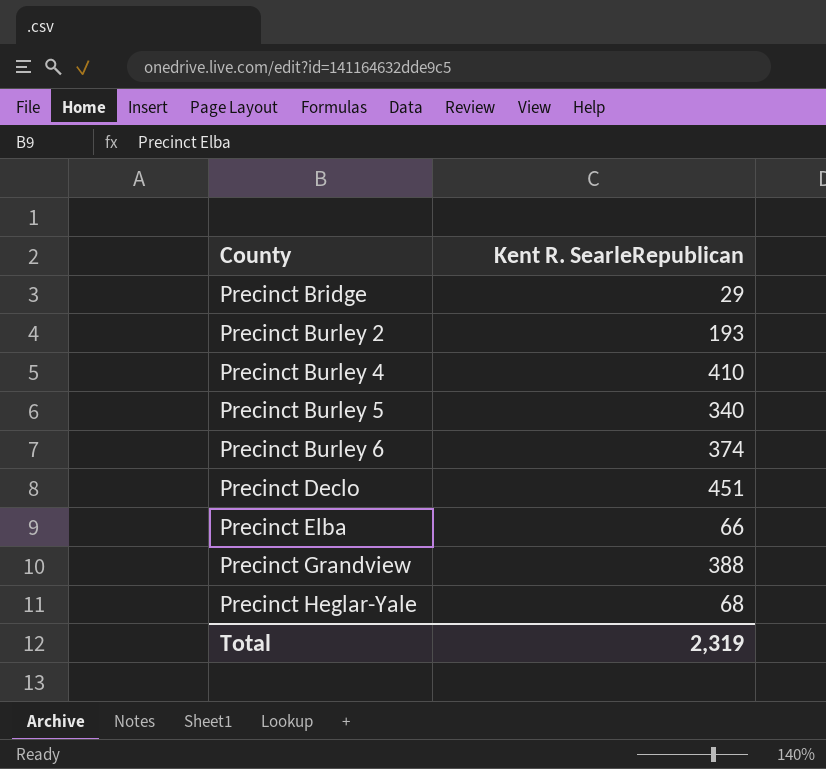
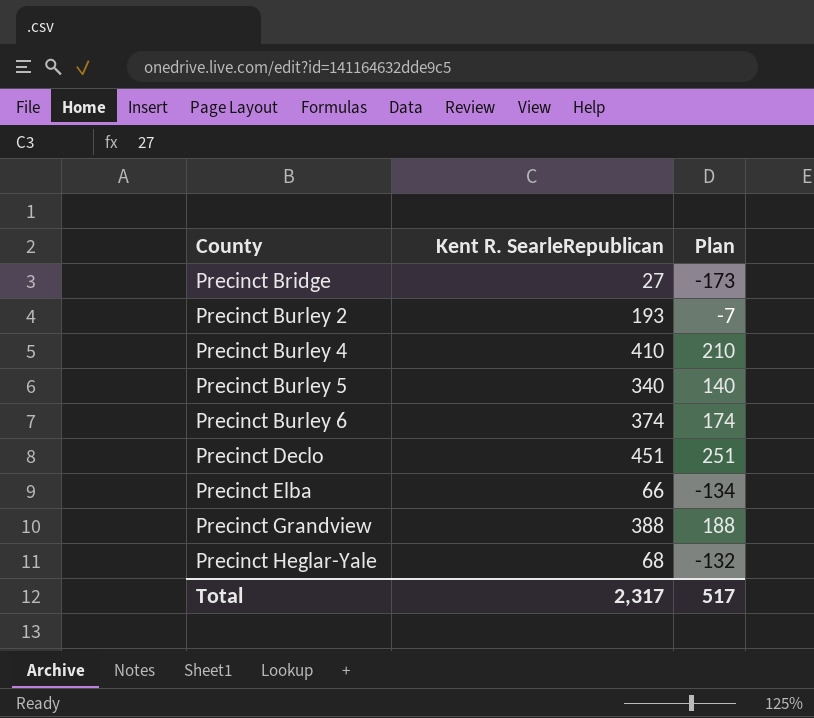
column Plan | formula: none -> [Kent R. SearleRepublican] - 200
Precinct Bridge | Kent R. SearleRepublican: 29 -> 27
Total | Kent R. SearleRepublican: 2,319 -> 2,317

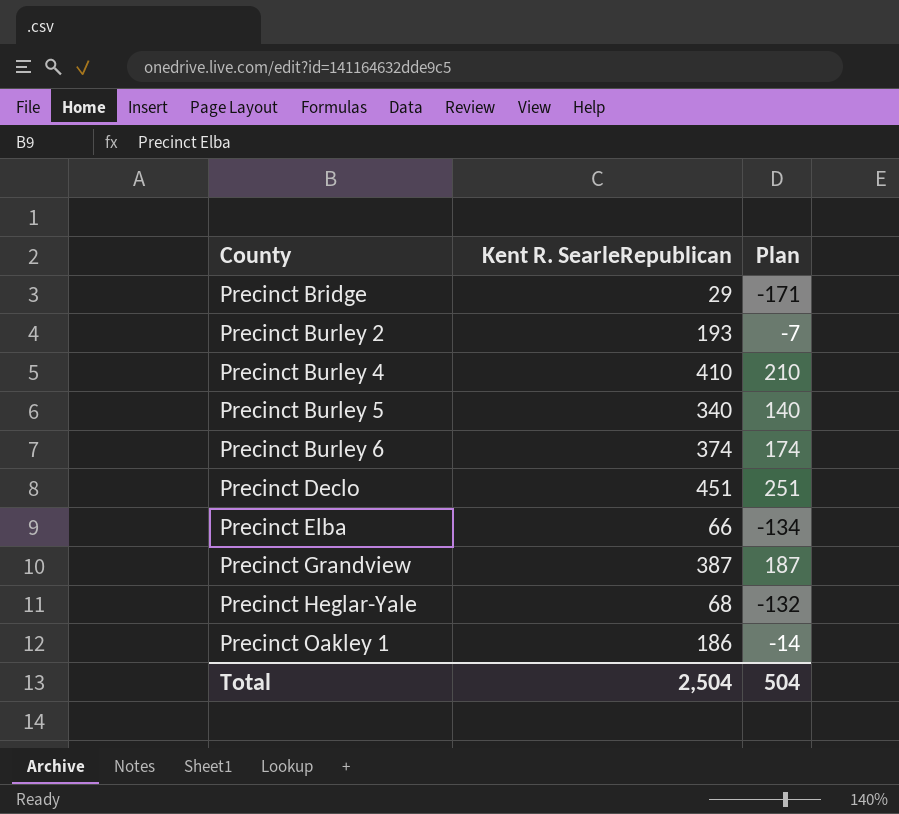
Precinct Bridge | Kent R. SearleRepublican: 27 -> 29
Precinct Bridge | Plan: -173 -> -171
Precinct Grandview | Kent R. SearleRepublican: 388 -> 387
Precinct Grandview | Plan: 188 -> 187
row Precinct Oakley 1: none -> 186 | -14
Total | Kent R. SearleRepublican: 2,317 -> 2,504
Total | Plan: 517 -> 504

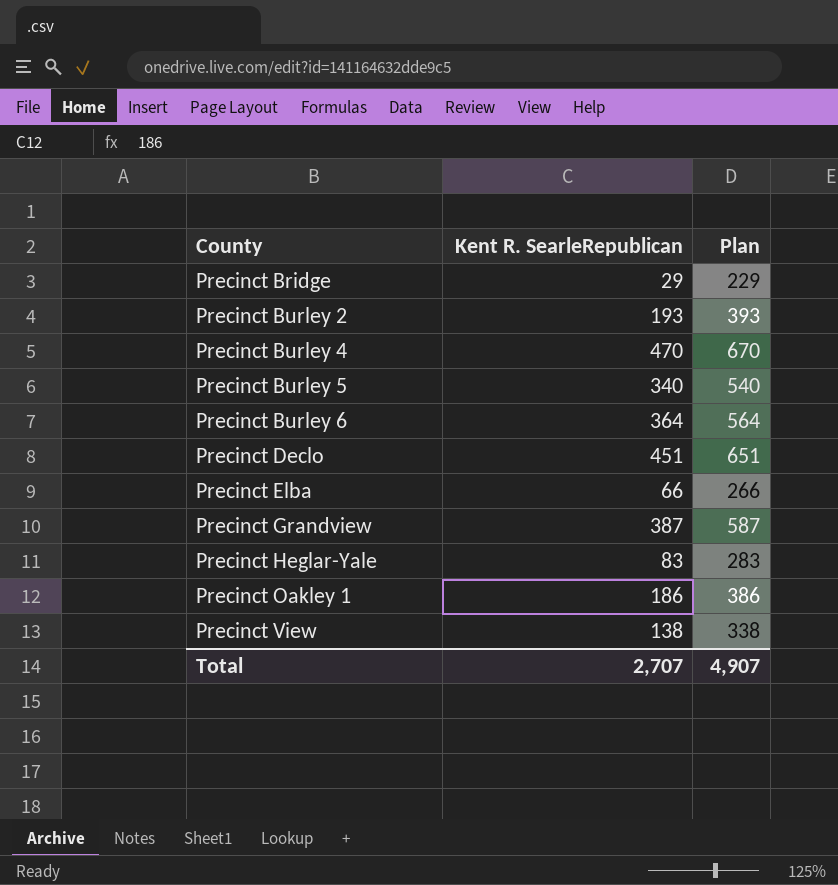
column Plan | formula: [Kent R. SearleRepublican] - 200 -> [Kent R. SearleRepublican] + 200
Precinct Burley 4 | Kent R. SearleRepublican: 410 -> 470
Precinct Burley 6 | Kent R. SearleRepublican: 374 -> 364
Precinct Heglar-Yale | Kent R. SearleRepublican: 68 -> 83
row Precinct View: none -> 138 | 338
Total | Kent R. SearleRepublican: 2,504 -> 2,707
Total | Plan: 504 -> 4,907

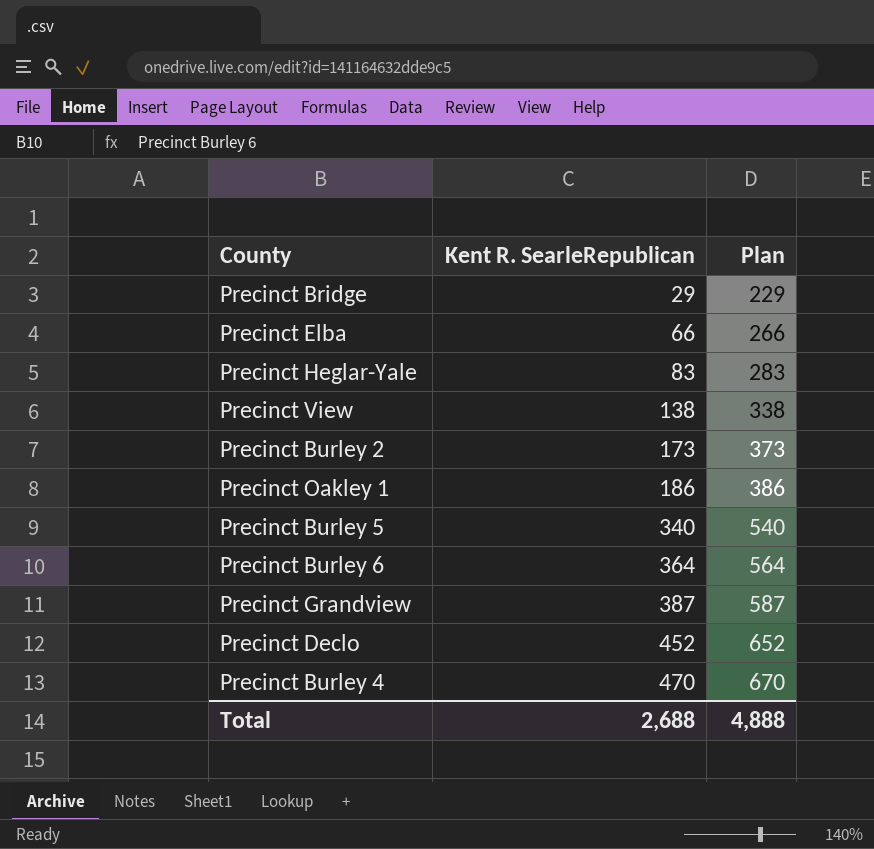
row order: County ascending -> Kent R. SearleRepublican ascending
Precinct Burley 2 | Kent R. SearleRepublican: 193 -> 173
Precinct Burley 2 | Plan: 393 -> 373
Precinct Declo | Kent R. SearleRepublican: 451 -> 452
Precinct Declo | Plan: 651 -> 652
Total | Kent R. SearleRepublican: 2,707 -> 2,688
Total | Plan: 4,907 -> 4,888

